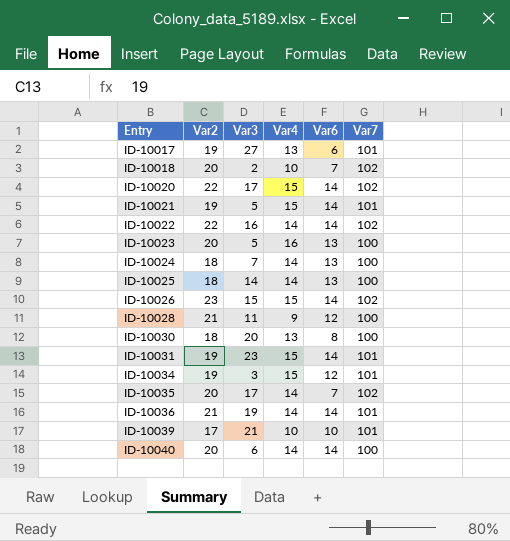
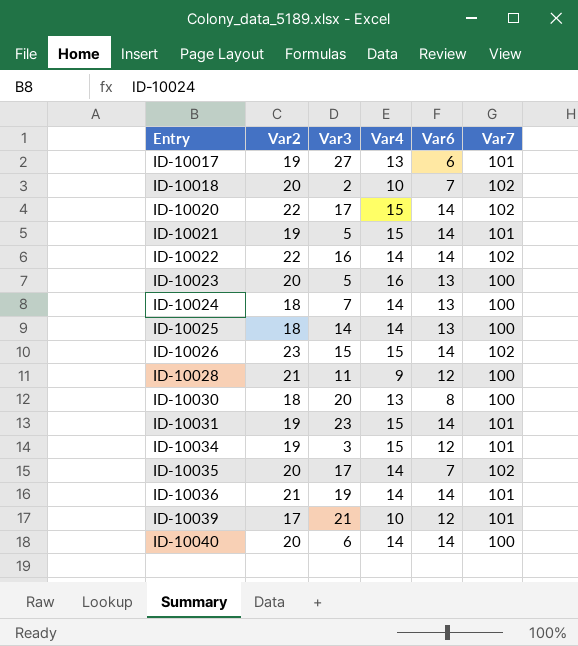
ID-10039 | Var6: 10 -> 12

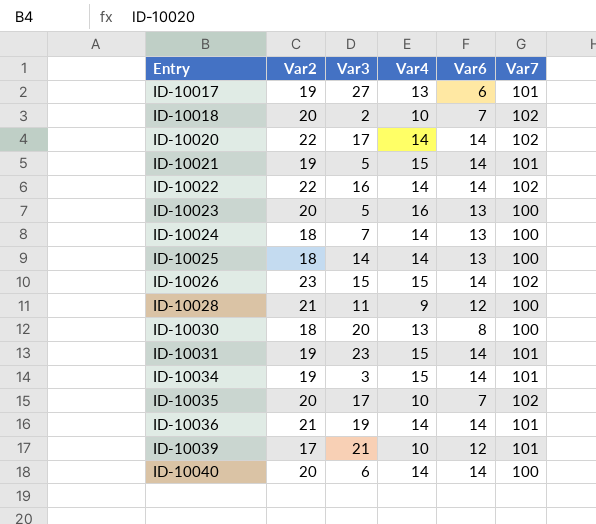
ID-10020 | Var4: 15 -> 14
ID-10034 | Var6: 12 -> 14
ID-10035 | Var4: 14 -> 10

